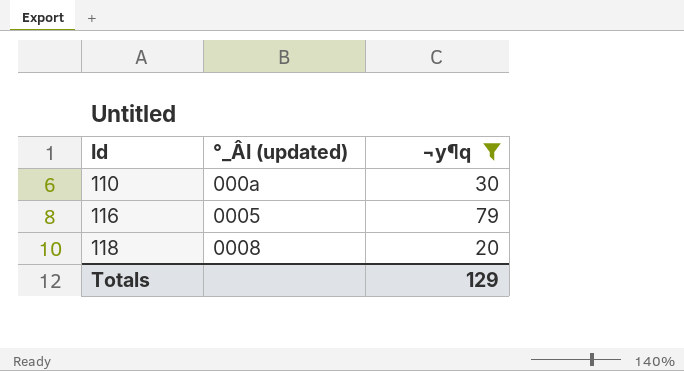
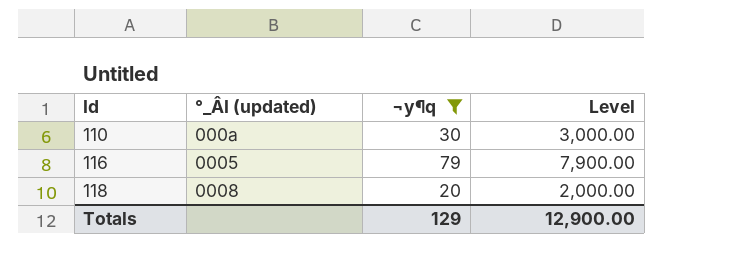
column Level | formula: none -> [¬y¶q] * 100

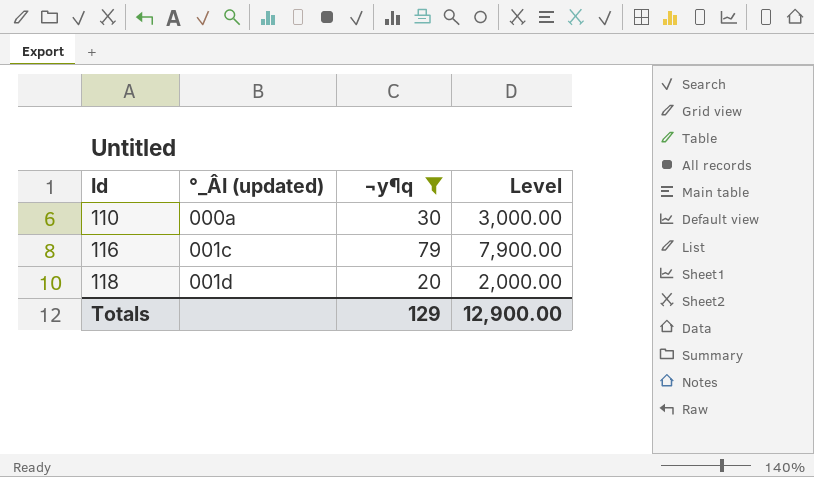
116 | °_ÂI (updated): 0005 -> 001c
118 | °_ÂI (updated): 0008 -> 001d

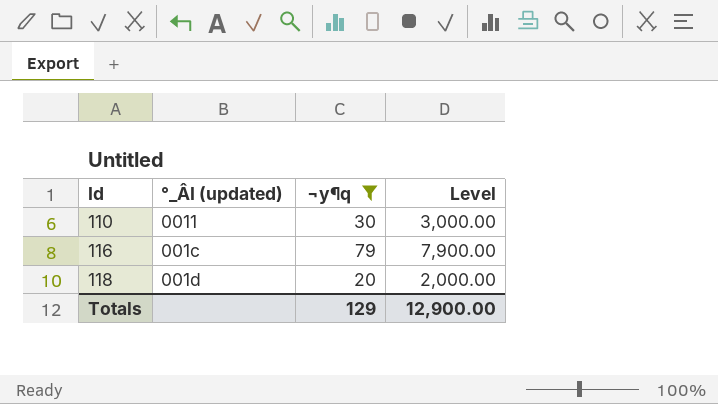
110 | °_ÂI (updated): 000a -> 0011

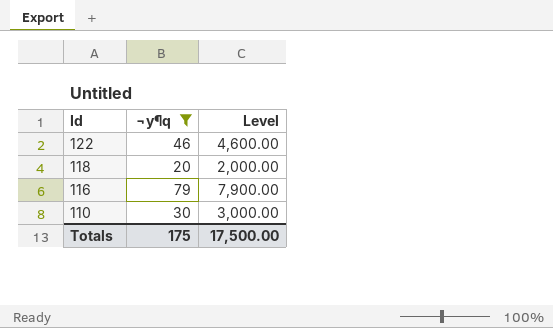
row order: Id ascending -> Id descending
column °_ÂI (updated) | position: 2 -> none
row 122: none -> 46 | 4,600.00
Totals | ¬y¶q: 129 -> 175
Totals | Level: 12,900.00 -> 17,500.00

